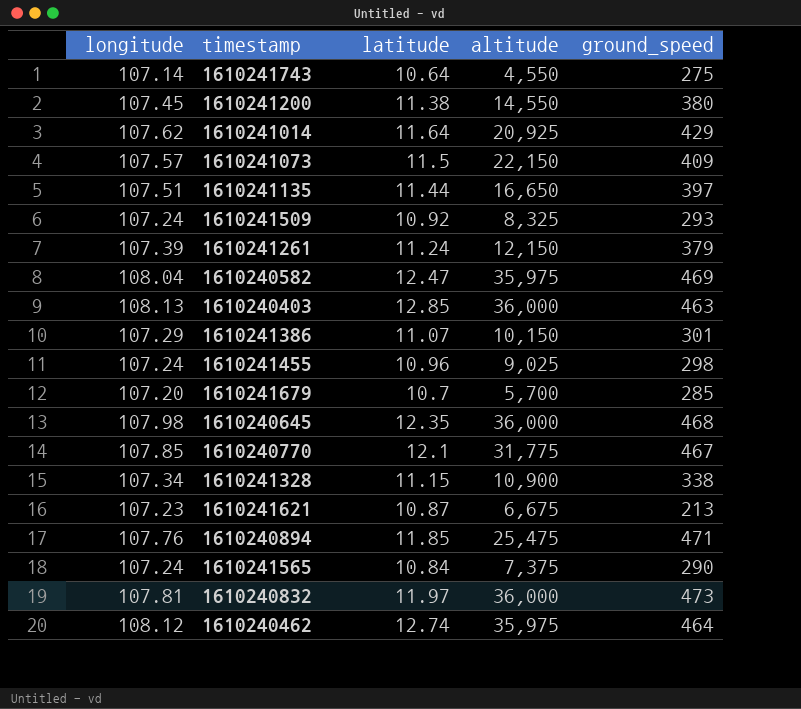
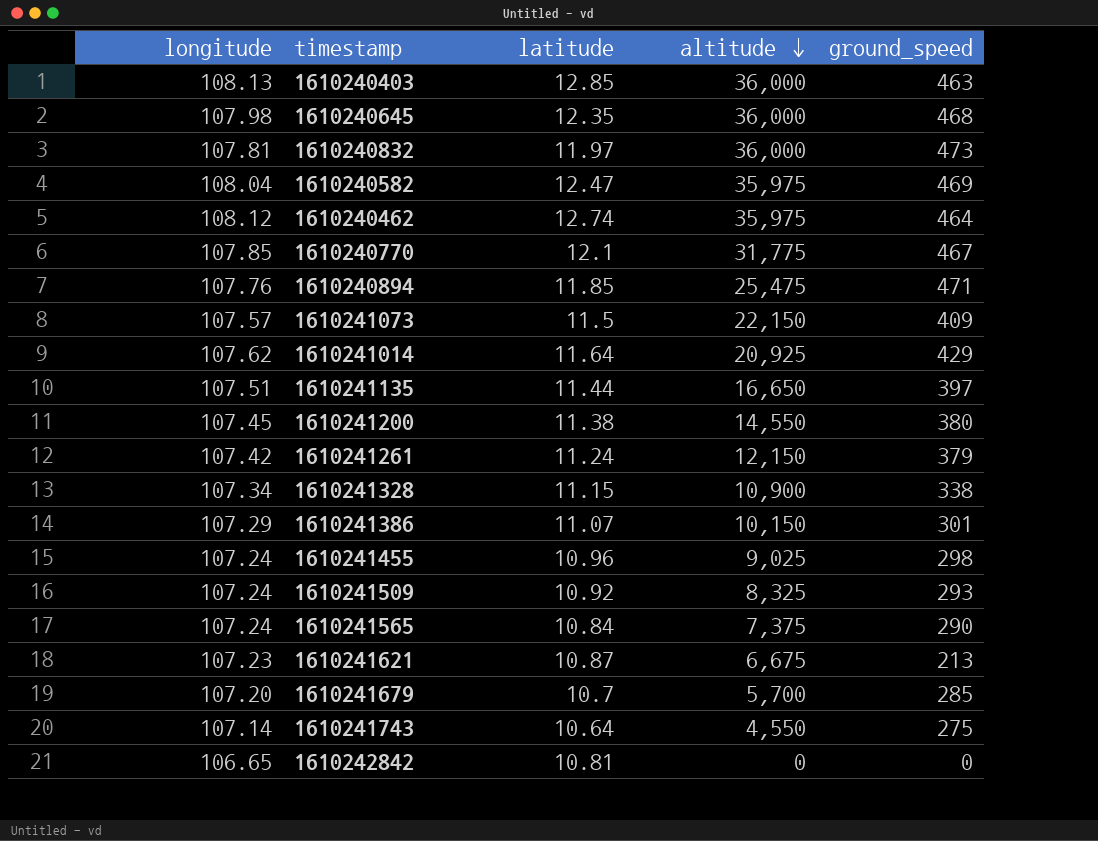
row order: none -> altitude descending
1610241261 | longitude: 107.39 -> 107.42
row 1610242842: none -> 106.65 | 10.81 | 0 | 0

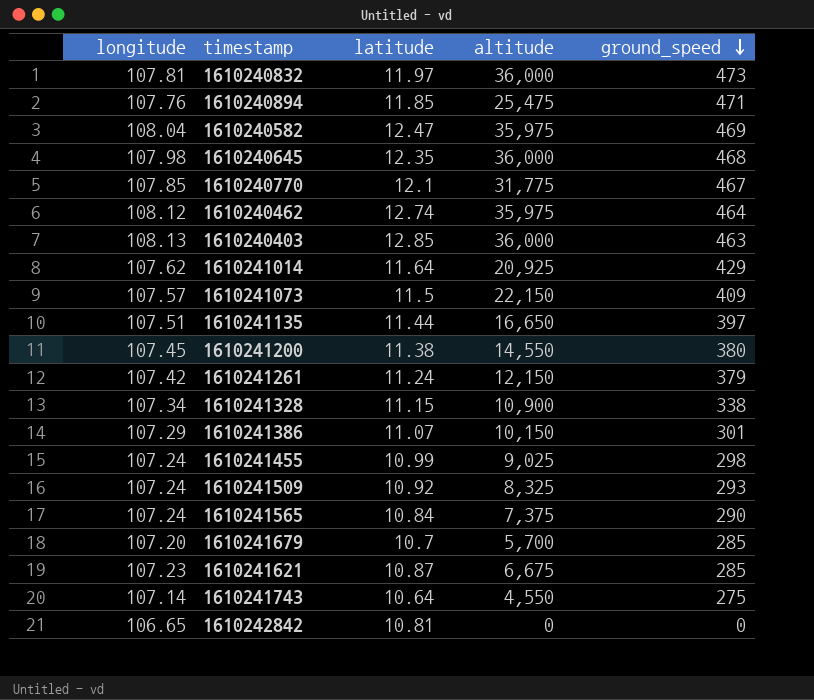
row order: altitude descending -> ground_speed descending
1610241455 | latitude: 10.96 -> 10.99
1610241621 | ground_speed: 213 -> 285

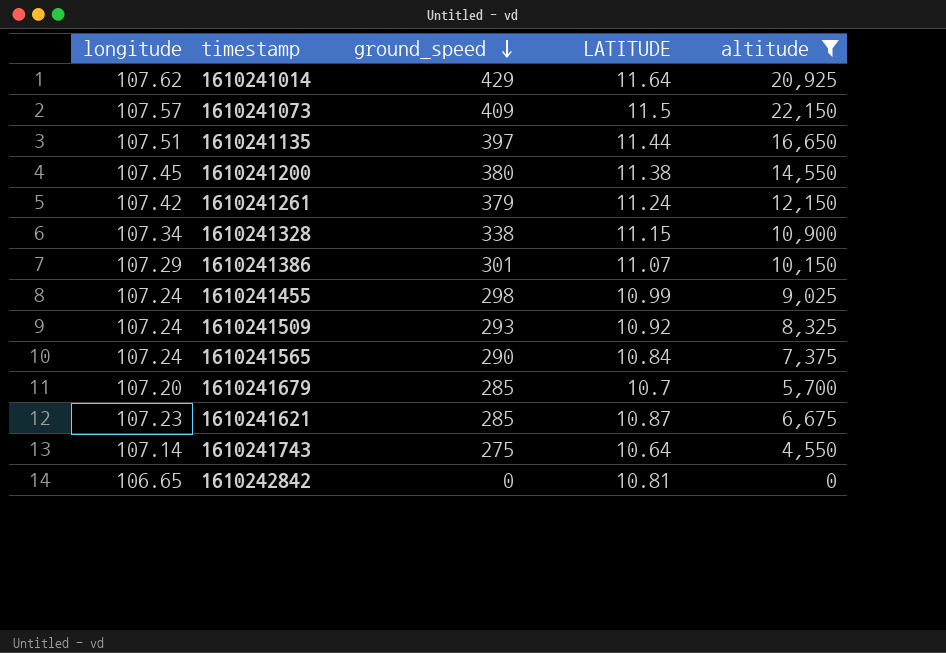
filter: none -> altitude <= 22,150
column ground_speed | position: 5 -> 3
column name: latitude -> LATITUDE

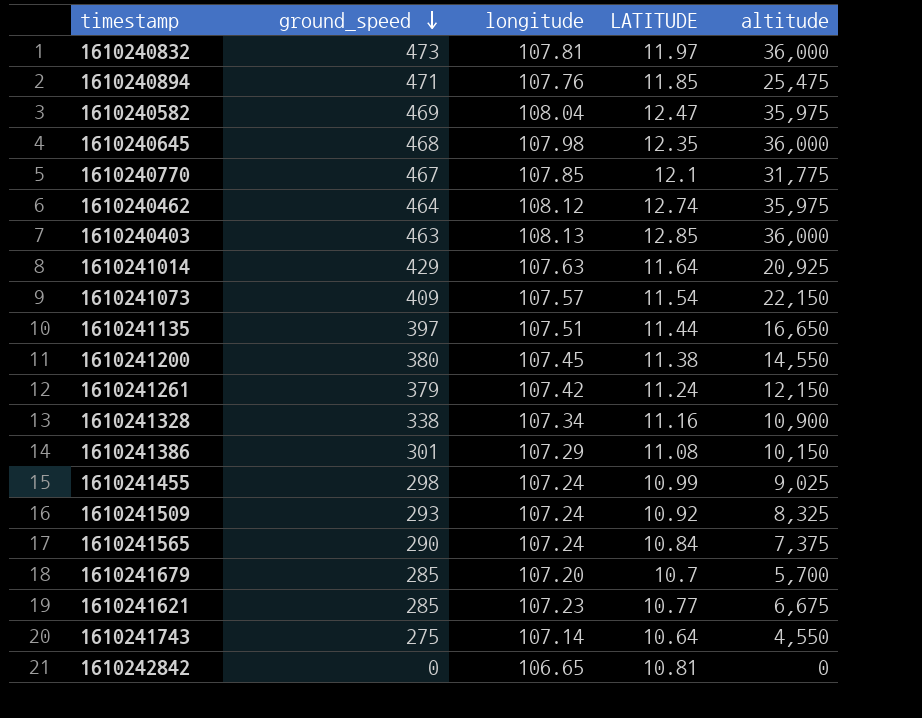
filter: altitude <= 22,150 -> none
column longitude | position: 1 -> 3
1610241014 | longitude: 107.62 -> 107.63
1610241073 | LATITUDE: 11.5 -> 11.54
1610241328 | LATITUDE: 11.15 -> 11.16
1610241386 | LATITUDE: 11.07 -> 11.08
1610241621 | LATITUDE: 10.87 -> 10.77

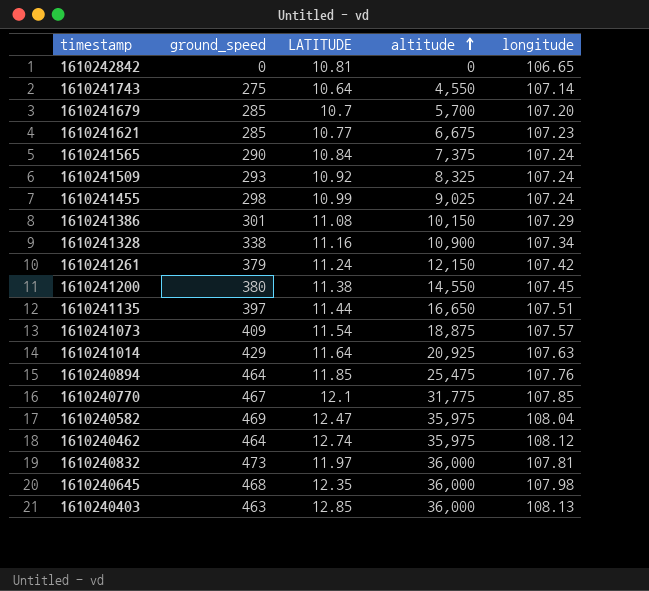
row order: ground_speed descending -> altitude ascending
column longitude | position: 3 -> 5
1610241073 | altitude: 22,150 -> 18,875
1610240894 | ground_speed: 471 -> 464

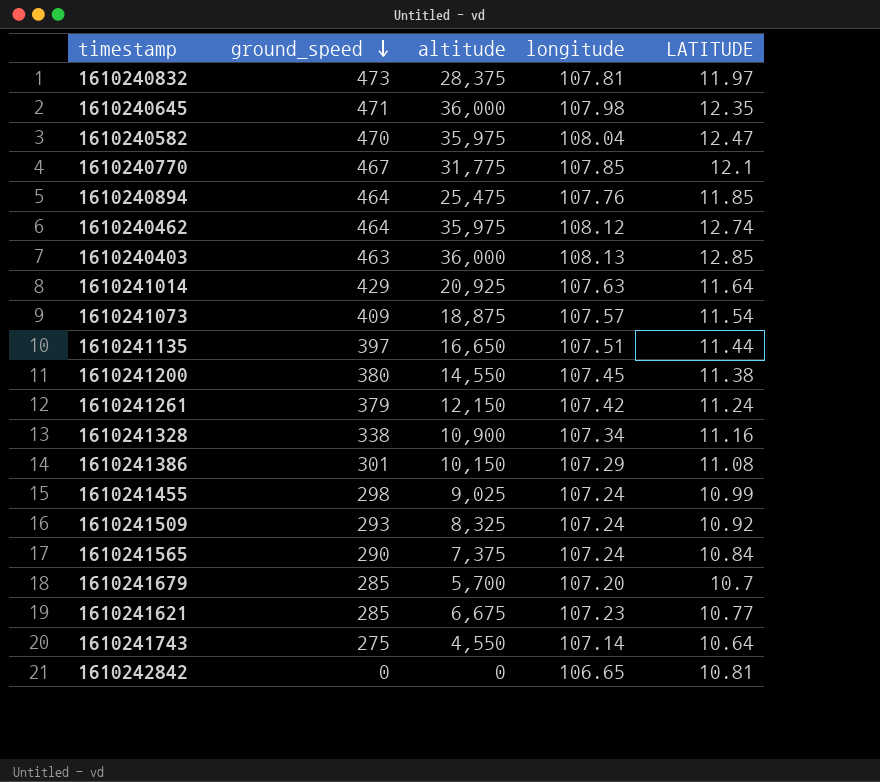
row order: altitude ascending -> ground_speed descending
column LATITUDE | position: 3 -> 5
1610240832 | altitude: 36,000 -> 28,375
1610240645 | ground_speed: 468 -> 471
1610240582 | ground_speed: 469 -> 470

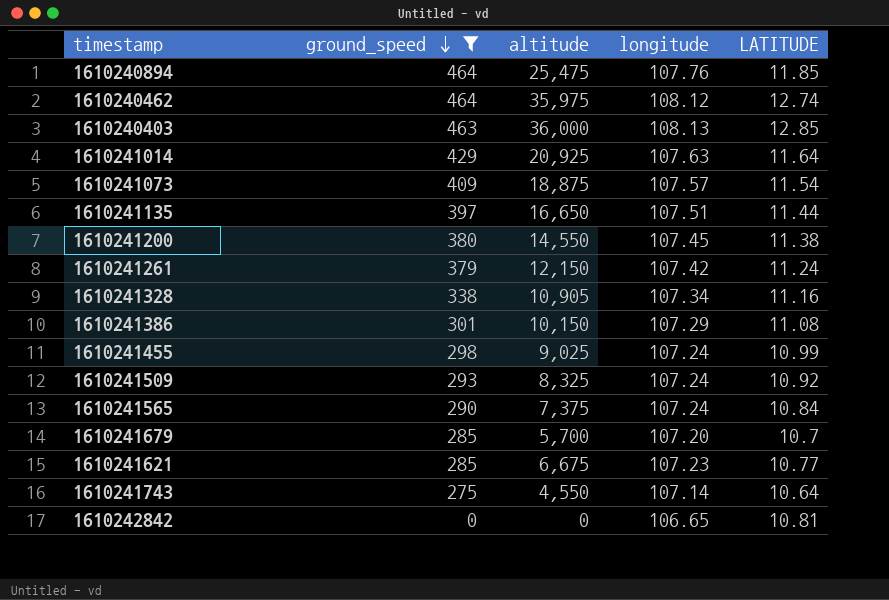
filter: none -> ground_speed <= 464
1610241328 | altitude: 10,900 -> 10,905

